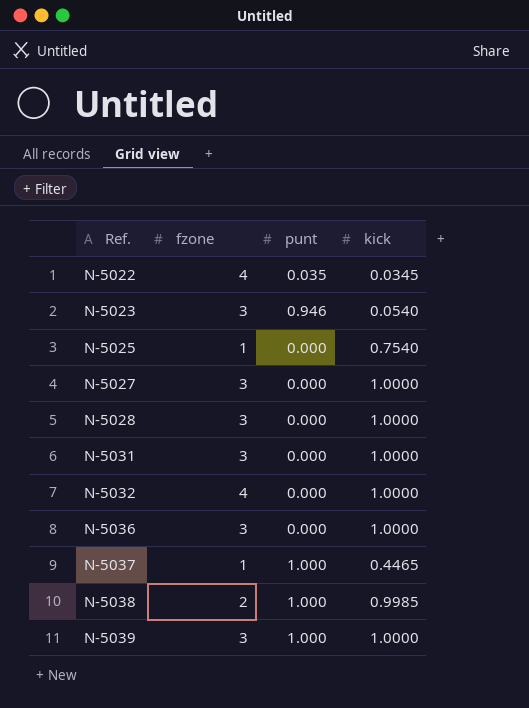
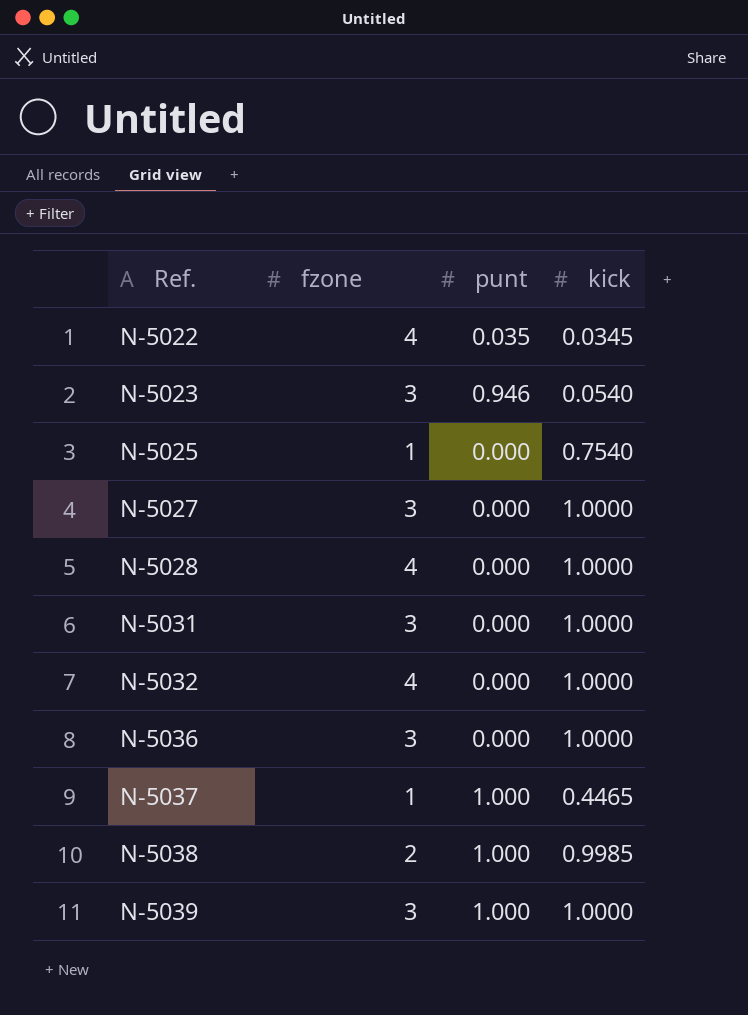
N-5028 | fzone: 3 -> 4

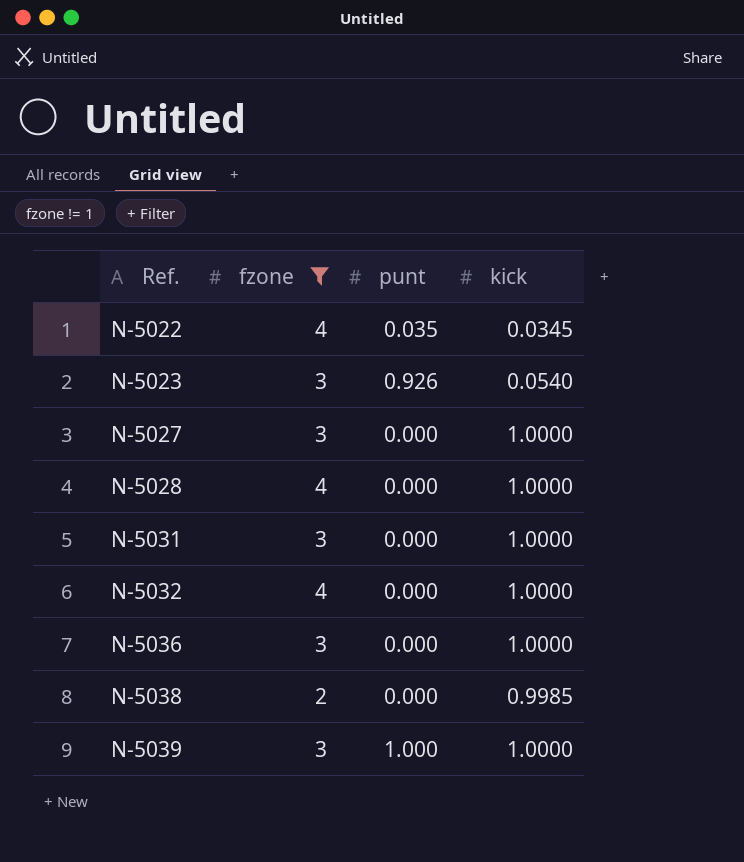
filter: none -> fzone != 1
N-5023 | punt: 0.946 -> 0.926
N-5038 | punt: 1.000 -> 0.000

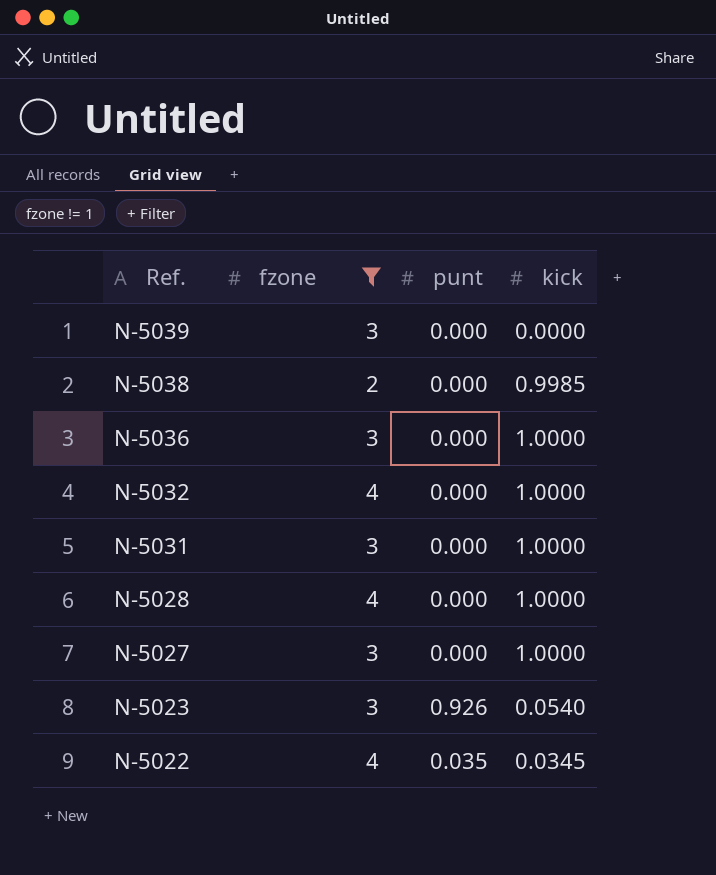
row order: Ref. ascending -> Ref. descending
N-5039 | punt: 1.000 -> 0.000
N-5039 | kick: 1.0000 -> 0.0000

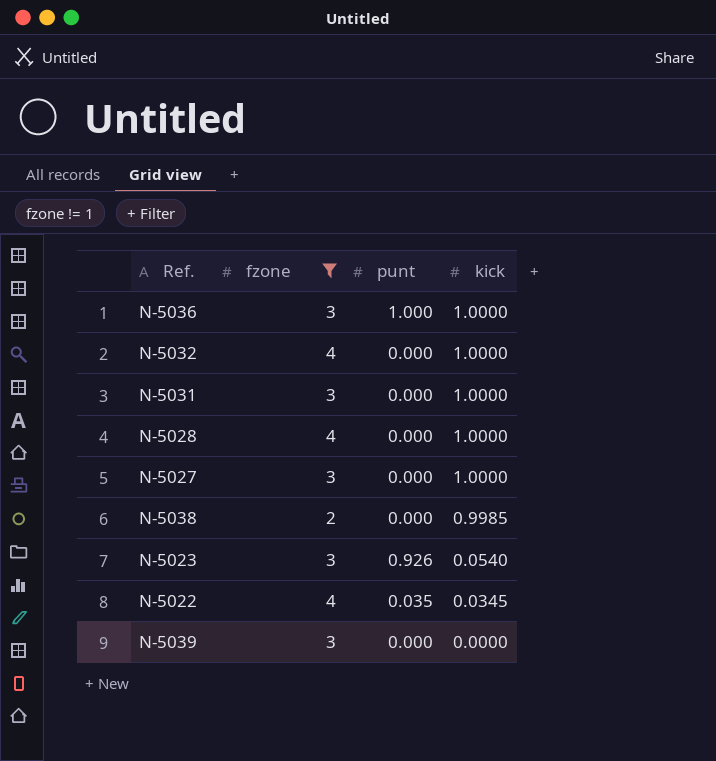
row order: Ref. descending -> kick descending
N-5036 | punt: 0.000 -> 1.000

